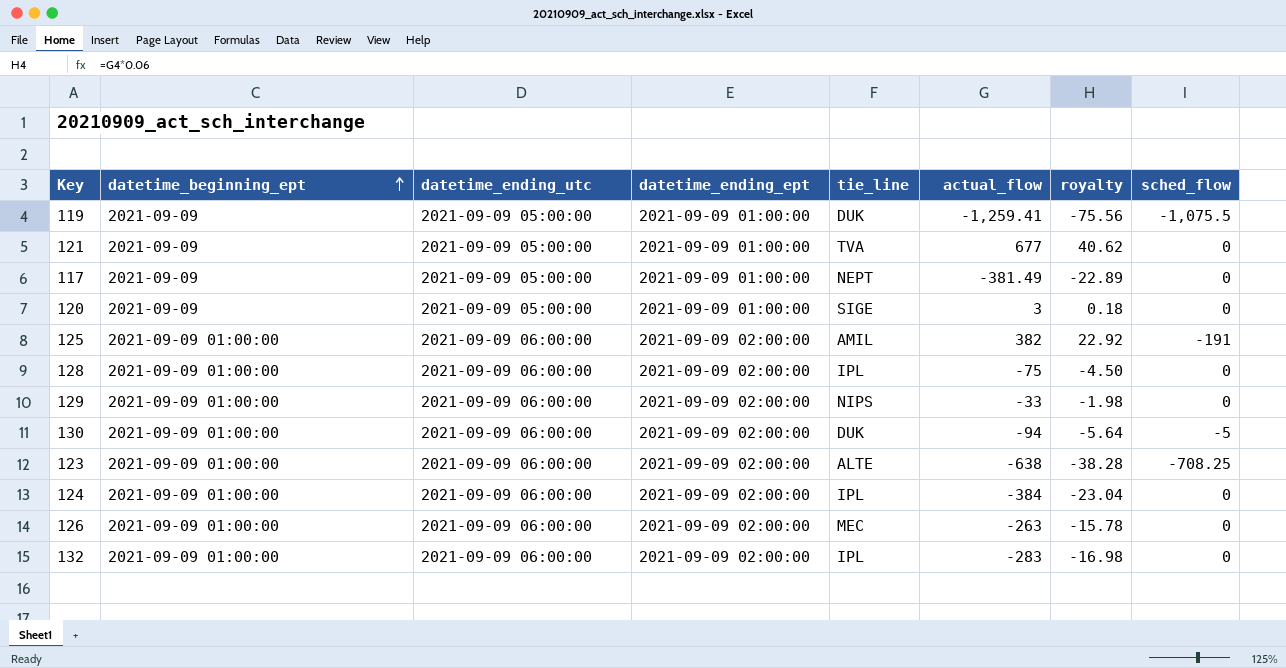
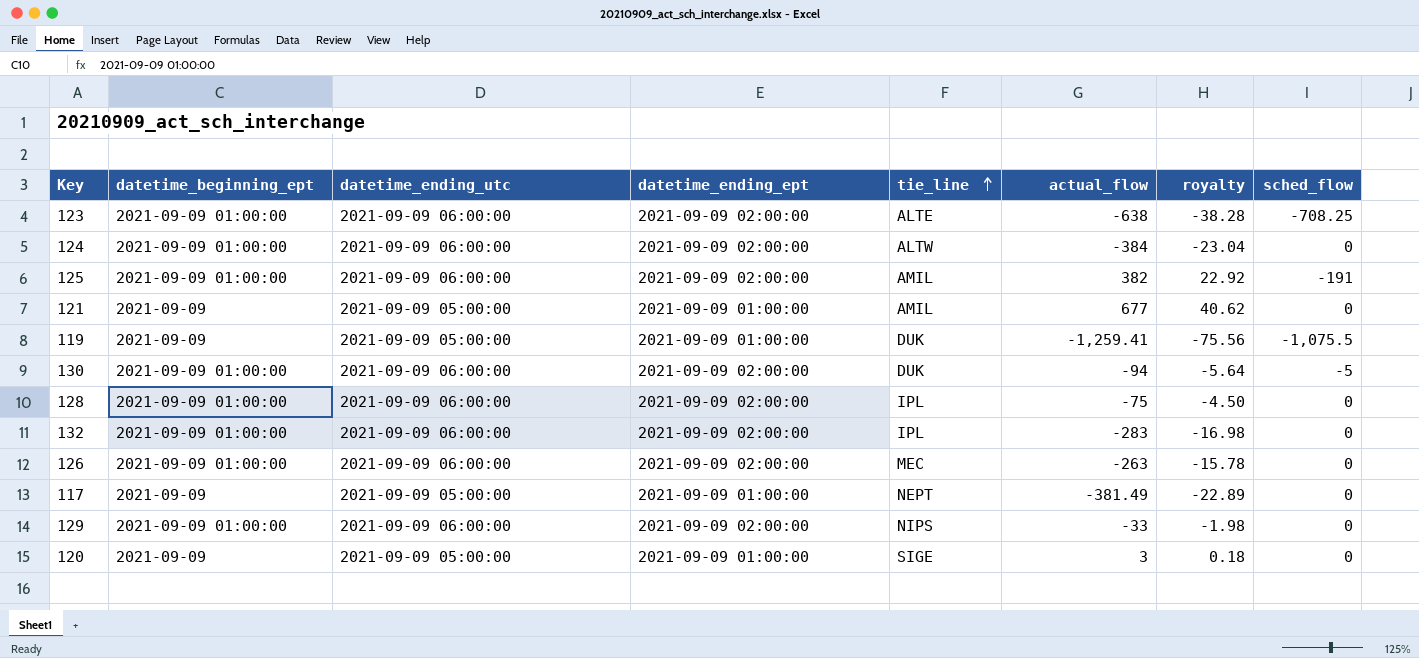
row order: datetime_beginning_ept ascending -> tie_line ascending
124 | tie_line: IPL -> ALTW
121 | tie_line: TVA -> AMIL

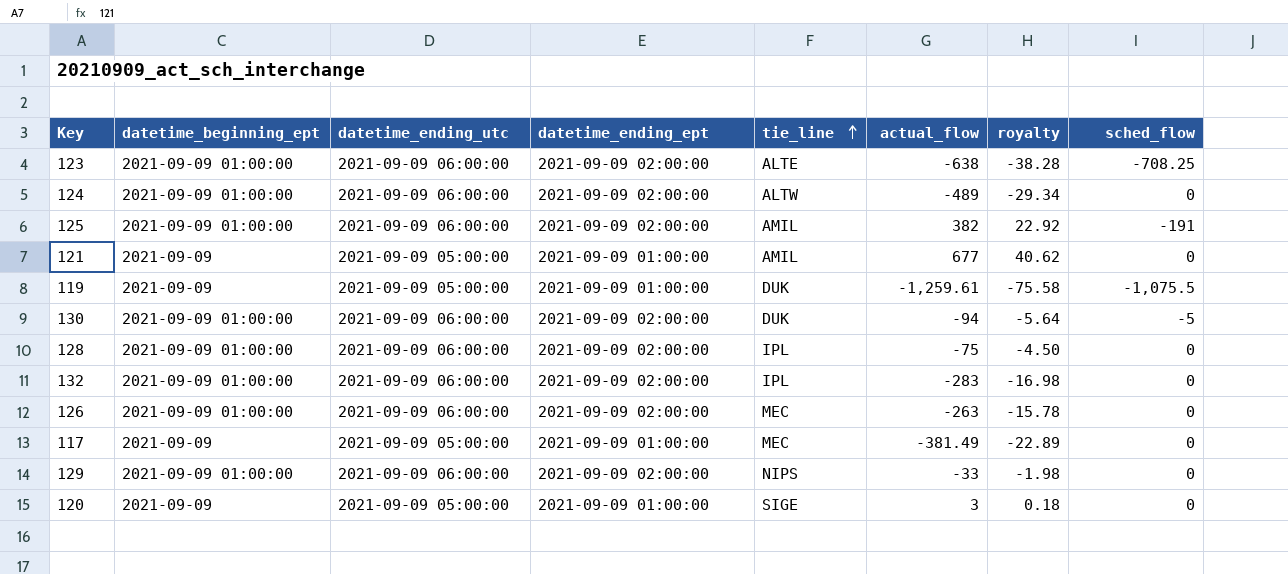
124 | actual_flow: -384 -> -489
124 | royalty: -23.04 -> -29.34
119 | actual_flow: -1,259.41 -> -1,259.61
119 | royalty: -75.56 -> -75.58
117 | tie_line: NEPT -> MEC

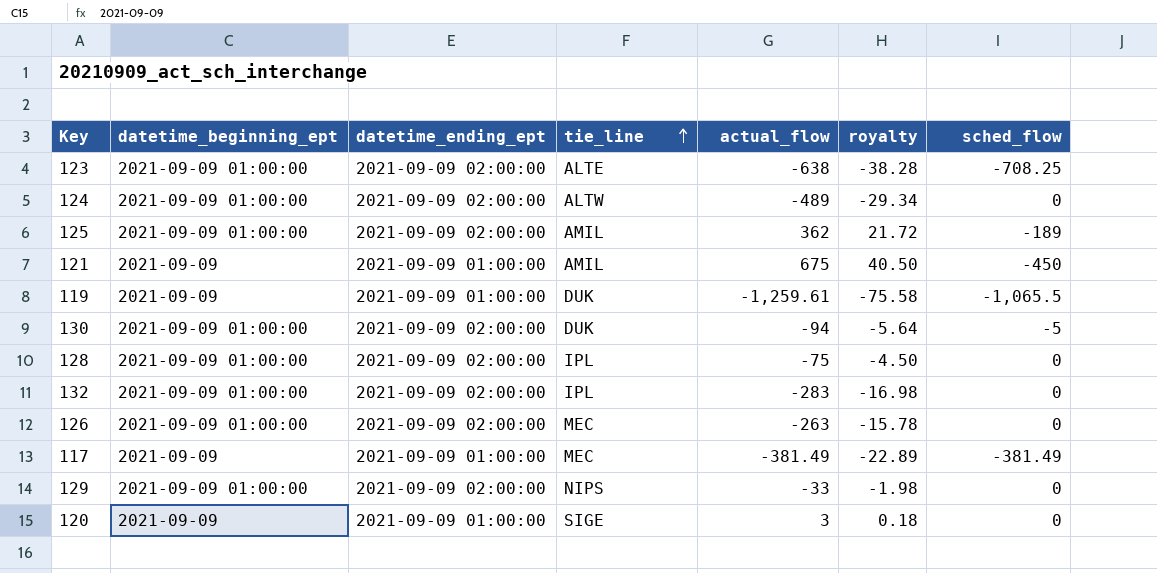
column datetime_ending_utc | position: 3 -> none
125 | actual_flow: 382 -> 362
125 | royalty: 22.92 -> 21.72
125 | sched_flow: -191 -> -189
121 | actual_flow: 677 -> 675
121 | royalty: 40.62 -> 40.50
121 | sched_flow: 0 -> -450
119 | sched_flow: -1,075.5 -> -1,065.5
117 | sched_flow: 0 -> -381.49

